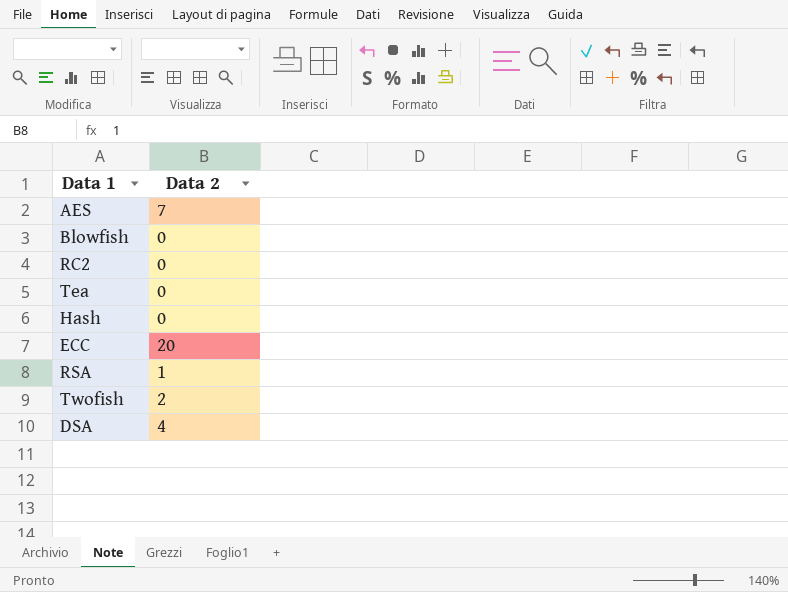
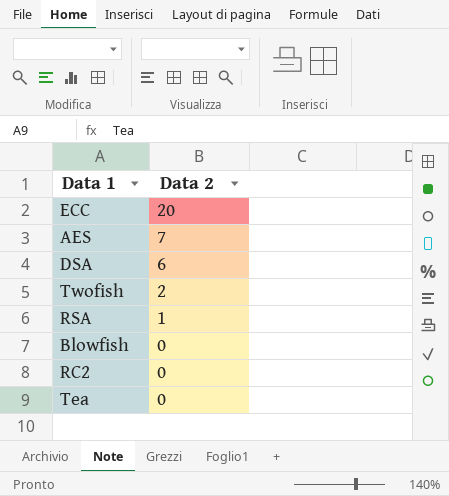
row order: none -> Data 2 descending
row Hash: 0 -> none
DSA | Data 2: 4 -> 6

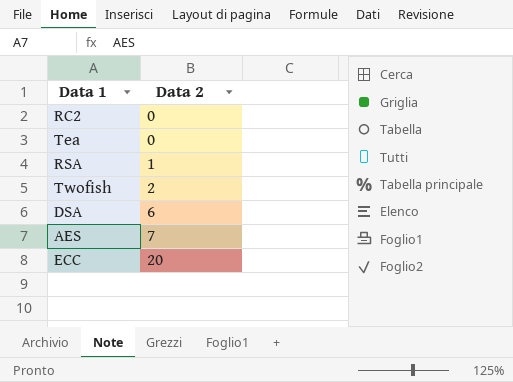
row order: Data 2 descending -> Data 2 ascending
row Blowfish: 0 -> none

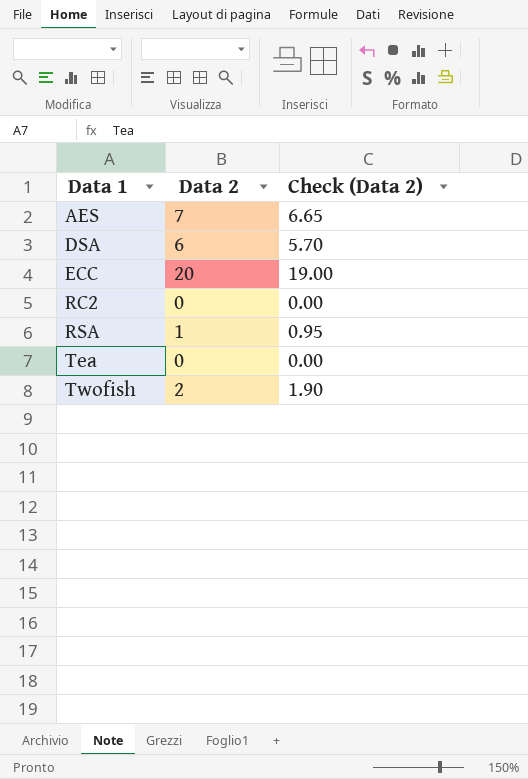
row order: Data 2 ascending -> Data 1 ascending
column Check (Data 2) | formula: none -> [Data 2] * 0.95

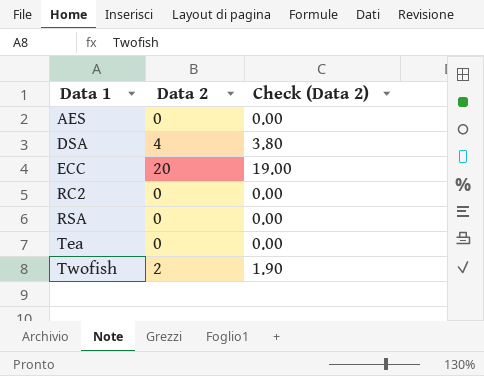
AES | Data 2: 7 -> 0
AES | Check (Data 2): 6.65 -> 0.00
DSA | Data 2: 6 -> 4
DSA | Check (Data 2): 5.70 -> 3.80
RSA | Data 2: 1 -> 0
RSA | Check (Data 2): 0.95 -> 0.00

